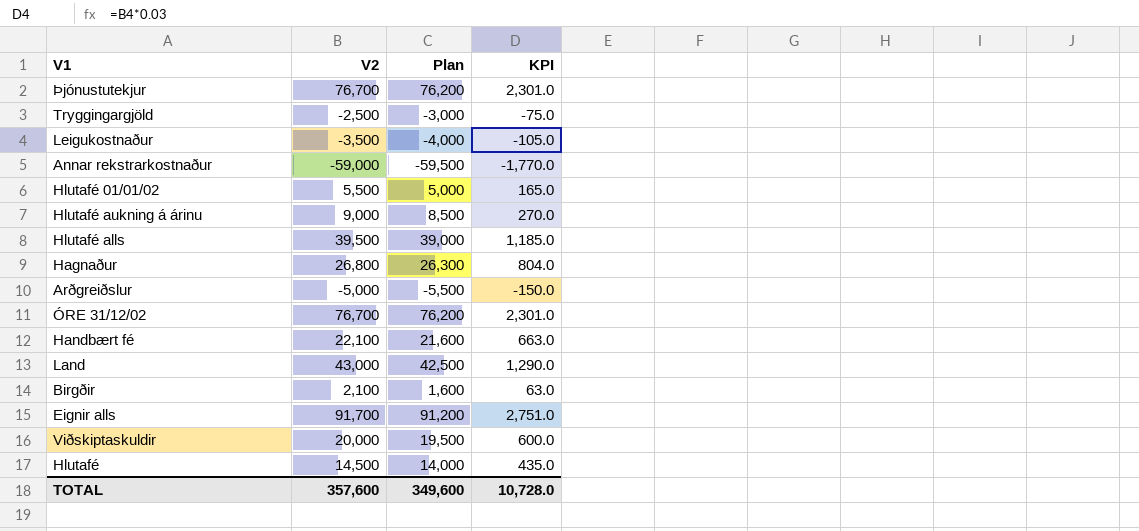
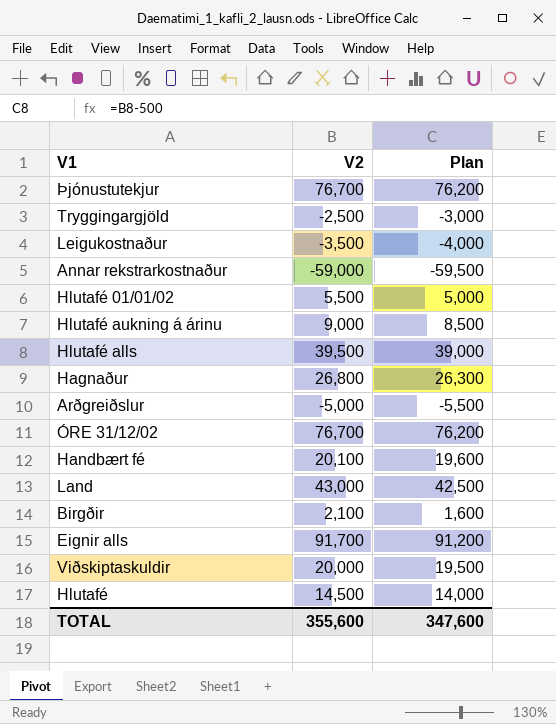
column KPI | formula: [V2] * 0.03 -> none
Handbært fé | V2: 22,100 -> 20,100
Handbært fé | Plan: 21,600 -> 19,600
TOTAL | V2: 357,600 -> 355,600
TOTAL | Plan: 349,600 -> 347,600

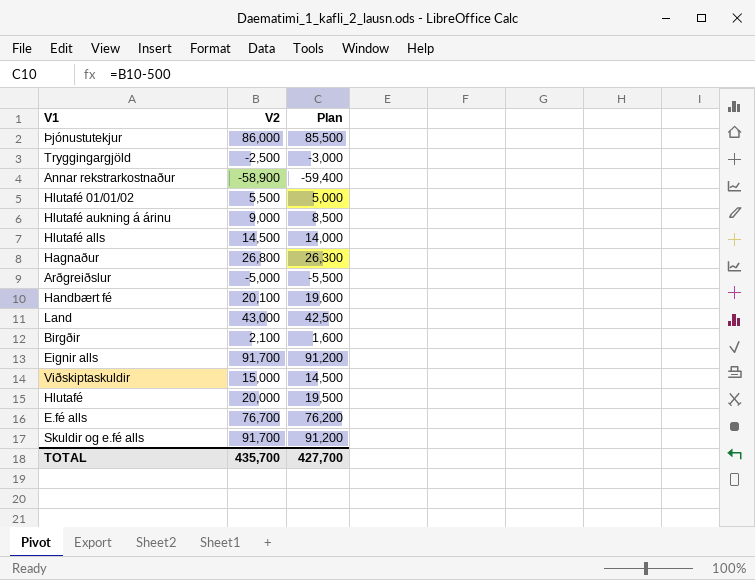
row Leigukostnaður: -3,500 | -4,000 -> none
row ÓRE 31/12/02: 76,700 | 76,200 -> none
Þjónustutekjur | V2: 76,700 -> 86,000
Þjónustutekjur | Plan: 76,200 -> 85,500
Annar rekstrarkostnaður | V2: -59,000 -> -58,900
Annar rekstrarkostnaður | Plan: -59,500 -> -59,400
Hlutafé alls | V2: 39,500 -> 14,500
Hlutafé alls | Plan: 39,000 -> 14,000
Viðskiptaskuldir | V2: 20,000 -> 15,000
Viðskiptaskuldir | Plan: 19,500 -> 14,500
Hlutafé | V2: 14,500 -> 20,000
Hlutafé | Plan: 14,000 -> 19,500
row E.fé alls: none -> 76,700 | 76,200
row Skuldir og e.fé alls: none -> 91,700 | 91,200
TOTAL | V2: 355,600 -> 435,700
TOTAL | Plan: 347,600 -> 427,700

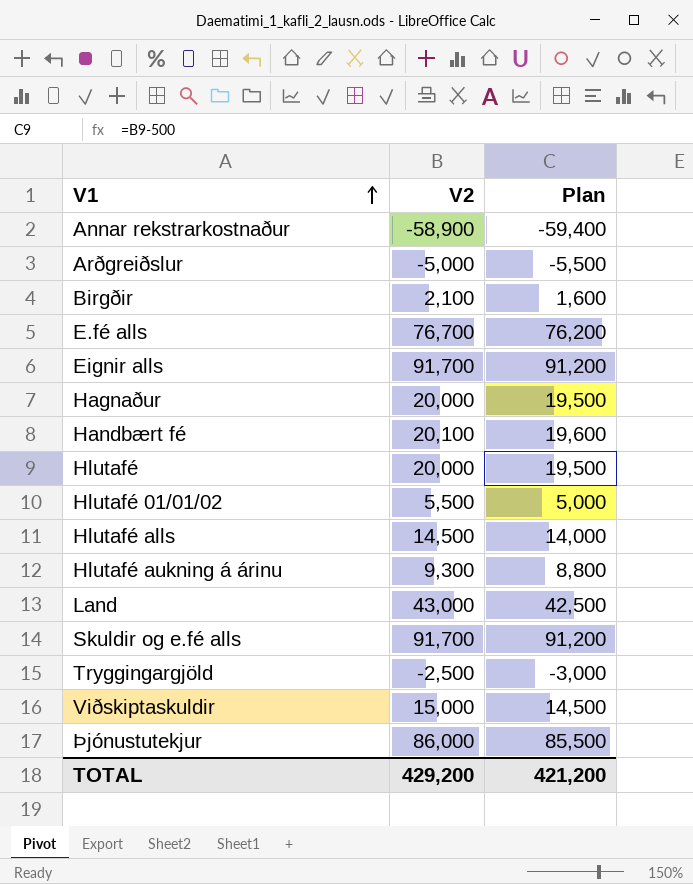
row order: none -> V1 ascending
Hagnaður | V2: 26,800 -> 20,000
Hagnaður | Plan: 26,300 -> 19,500
Hlutafé aukning á árinu | V2: 9,000 -> 9,300
Hlutafé aukning á árinu | Plan: 8,500 -> 8,800
TOTAL | V2: 435,700 -> 429,200
TOTAL | Plan: 427,700 -> 421,200

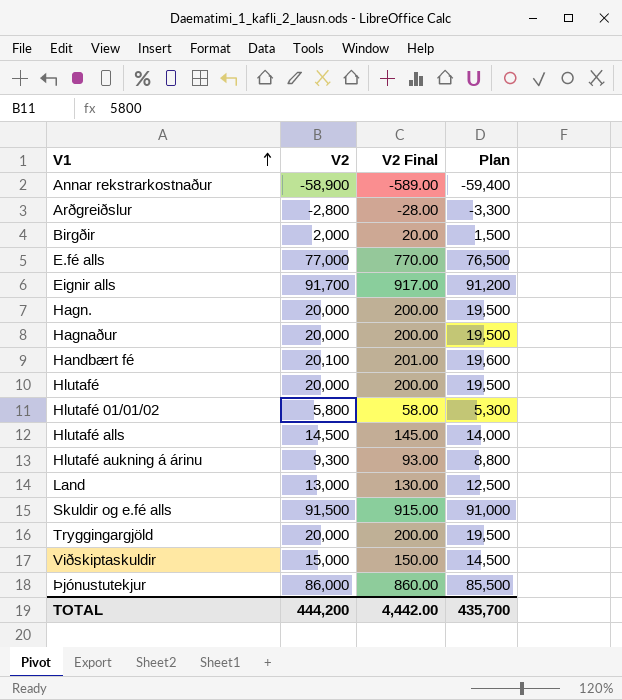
column V2 Final | formula: none -> [V2] * 0.01
Arðgreiðslur | V2: -5,000 -> -2,800
Arðgreiðslur | Plan: -5,500 -> -3,300
Birgðir | V2: 2,100 -> 2,000
Birgðir | Plan: 1,600 -> 1,500
E.fé alls | V2: 76,700 -> 77,000
E.fé alls | Plan: 76,200 -> 76,500
row Hagn.: none -> 20,000 | 200.00 | 19,500
Hlutafé 01/01/02 | V2: 5,500 -> 5,800
Hlutafé 01/01/02 | Plan: 5,000 -> 5,300
Land | V2: 43,000 -> 13,000
Land | Plan: 42,500 -> 12,500
Skuldir og e.fé alls | V2: 91,700 -> 91,500
Skuldir og e.fé alls | Plan: 91,200 -> 91,000
Tryggingargjöld | V2: -2,500 -> 20,000
Tryggingargjöld | Plan: -3,000 -> 19,500
TOTAL | V2: 429,200 -> 444,200
TOTAL | Plan: 421,200 -> 435,700

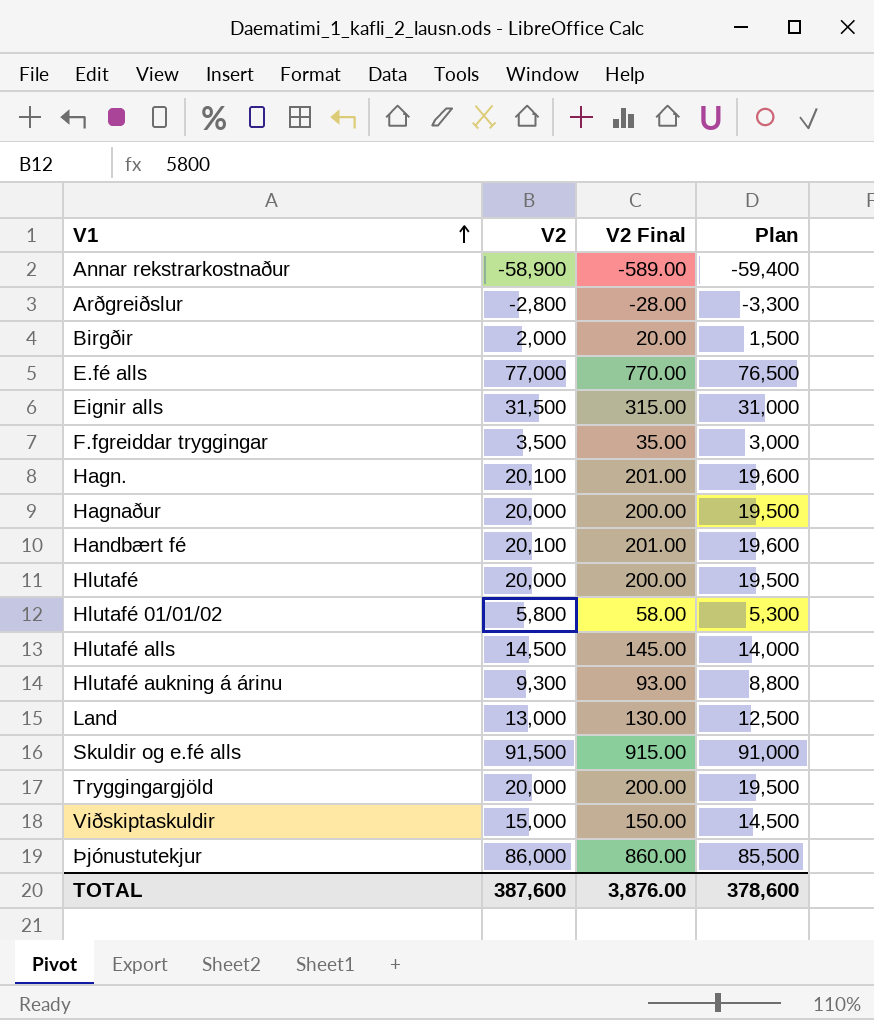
Eignir alls | V2: 91,700 -> 31,500
Eignir alls | V2 Final: 917.00 -> 315.00
Eignir alls | Plan: 91,200 -> 31,000
row F.fgreiddar tryggingar: none -> 3,500 | 35.00 | 3,000
Hagn. | V2: 20,000 -> 20,100
Hagn. | V2 Final: 200.00 -> 201.00
Hagn. | Plan: 19,500 -> 19,600
TOTAL | V2: 444,200 -> 387,600
TOTAL | V2 Final: 4,442.00 -> 3,876.00
TOTAL | Plan: 435,700 -> 378,600

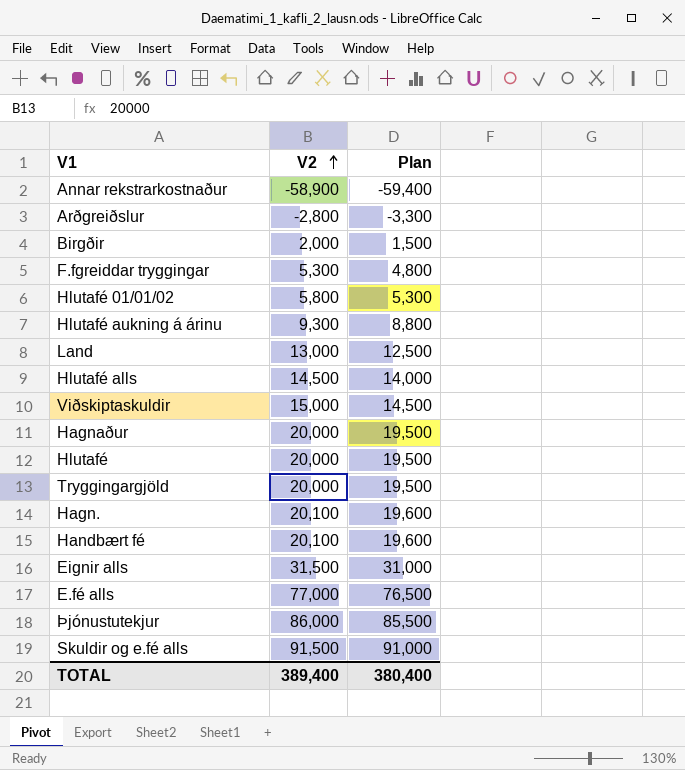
row order: V1 ascending -> V2 ascending
column V2 Final | formula: [V2] * 0.01 -> none
F.fgreiddar tryggingar | V2: 3,500 -> 5,300
F.fgreiddar tryggingar | Plan: 3,000 -> 4,800
TOTAL | V2: 387,600 -> 389,400
TOTAL | Plan: 378,600 -> 380,400

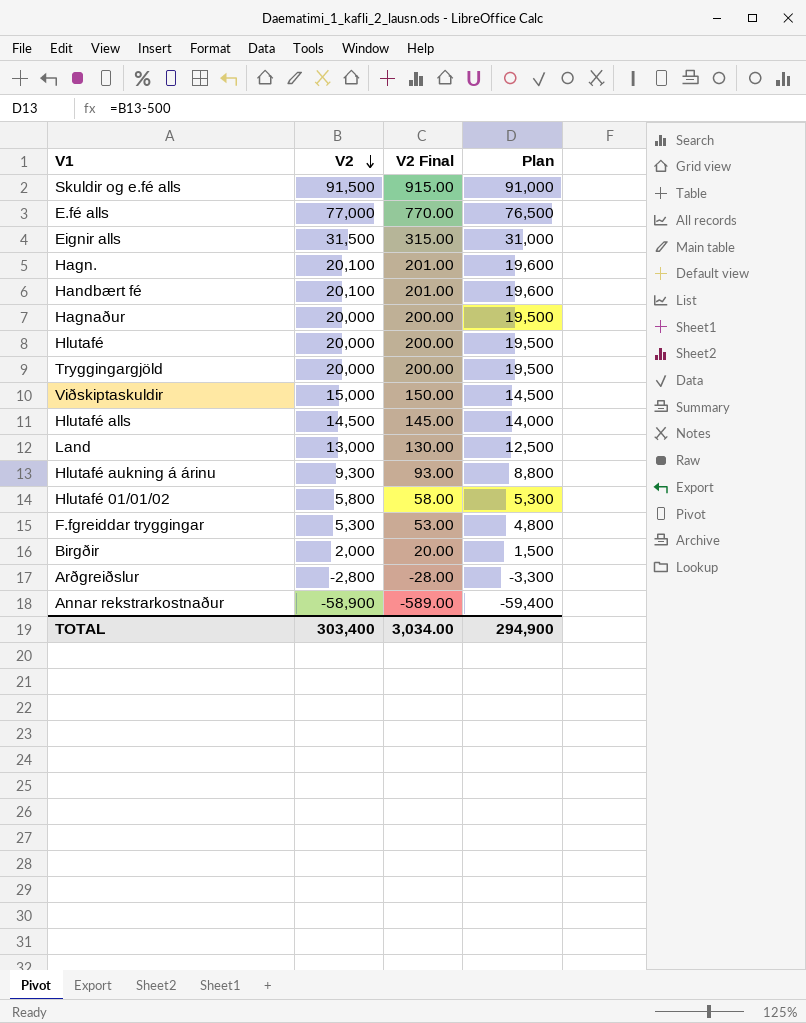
row order: V2 ascending -> V2 descending
column V2 Final | formula: none -> [V2] * 0.01
row Þjónustutekjur: 86,000 | 85,500 -> none
TOTAL | V2: 389,400 -> 303,400
TOTAL | Plan: 380,400 -> 294,900

